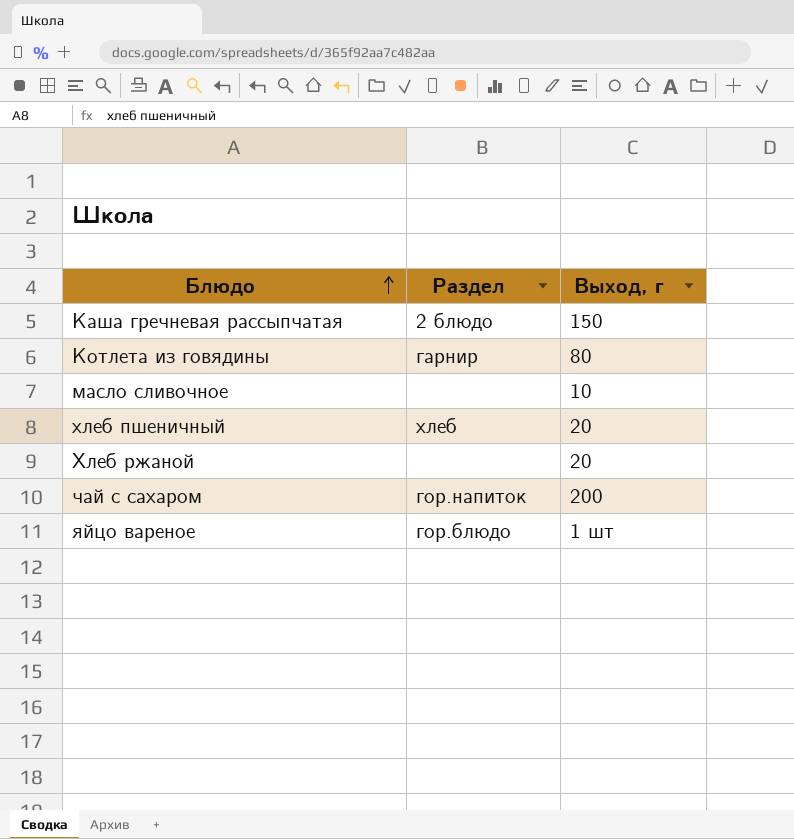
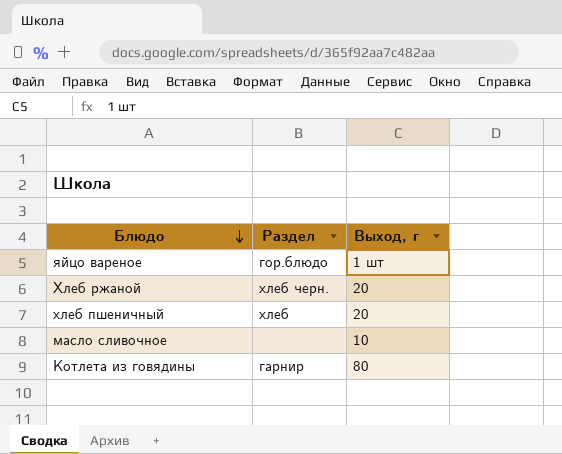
row order: Блюдо ascending -> Блюдо descending
row Каша гречневая рассыпчатая: 2 блюдо | 150 -> none
row чай с сахаром: гор.напиток | 200 -> none
Хлеб ржаной | Раздел: none -> хлеб черн.

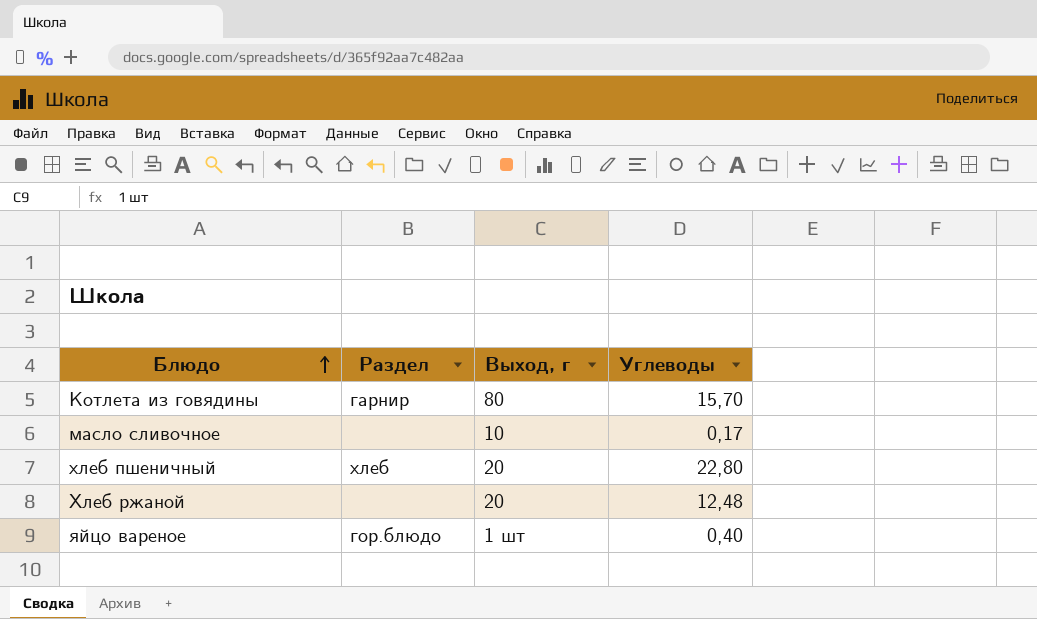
row order: Блюдо descending -> Блюдо ascending
column Углеводы | position: none -> 4
Хлеб ржаной | Раздел: хлеб черн. -> none

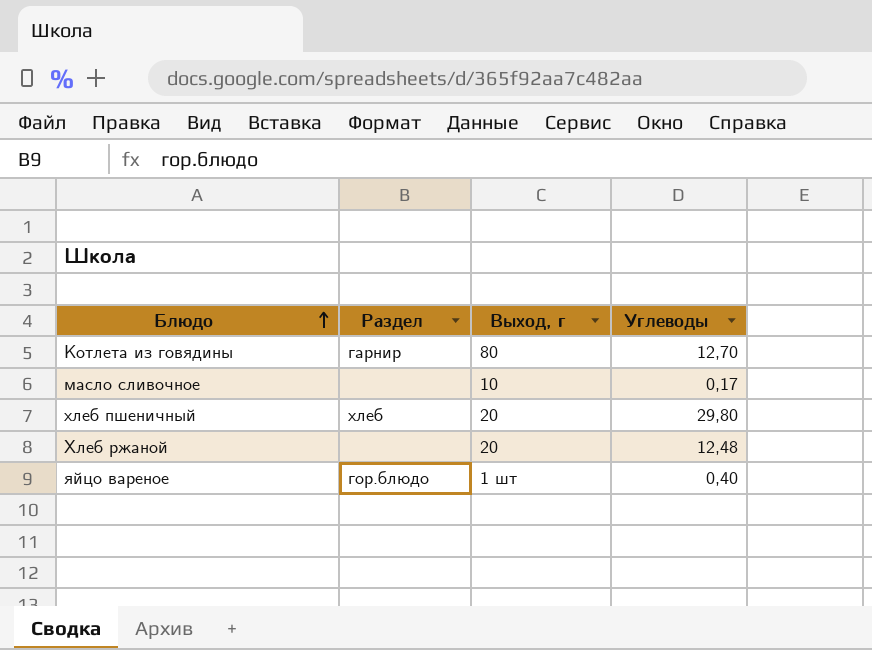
Котлета из говядины | Углеводы: 15,70 -> 12,70
хлеб пшеничный | Углеводы: 22,80 -> 29,80

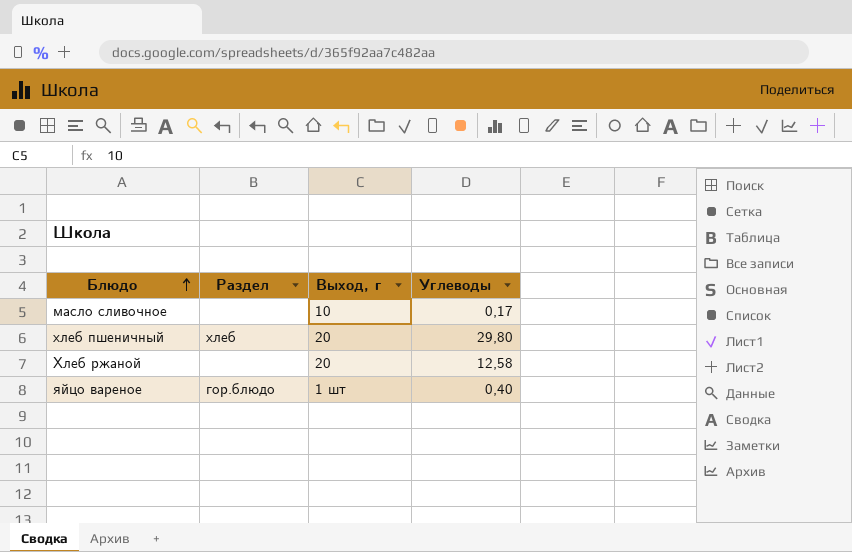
row Котлета из говядины: гарнир | 80 | 12,70 -> none
Хлеб ржаной | Углеводы: 12,48 -> 12,58

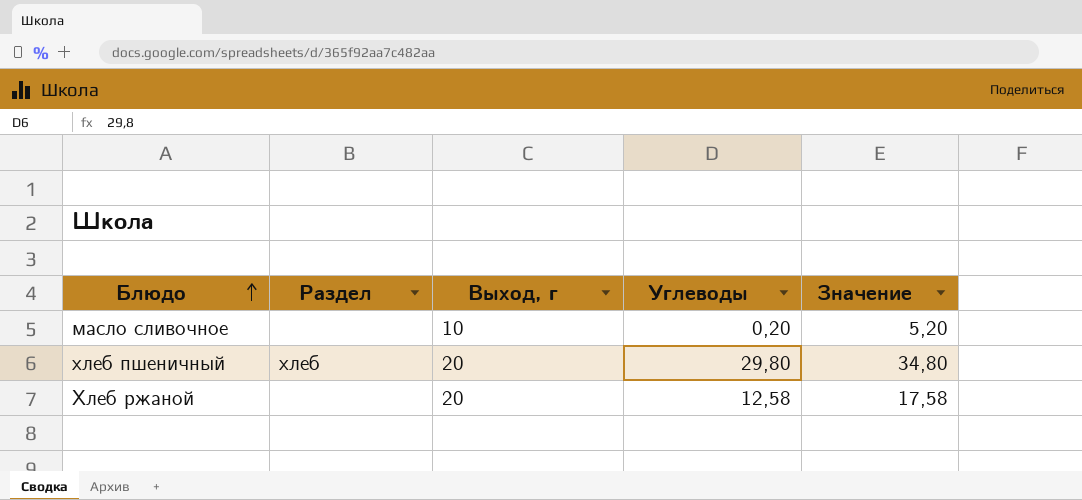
column Значение | formula: none -> [Углеводы] + 5
row яйцо вареное: гор.блюдо | 1 шт | 0,40 -> none
масло сливочное | Углеводы: 0,17 -> 0,20

